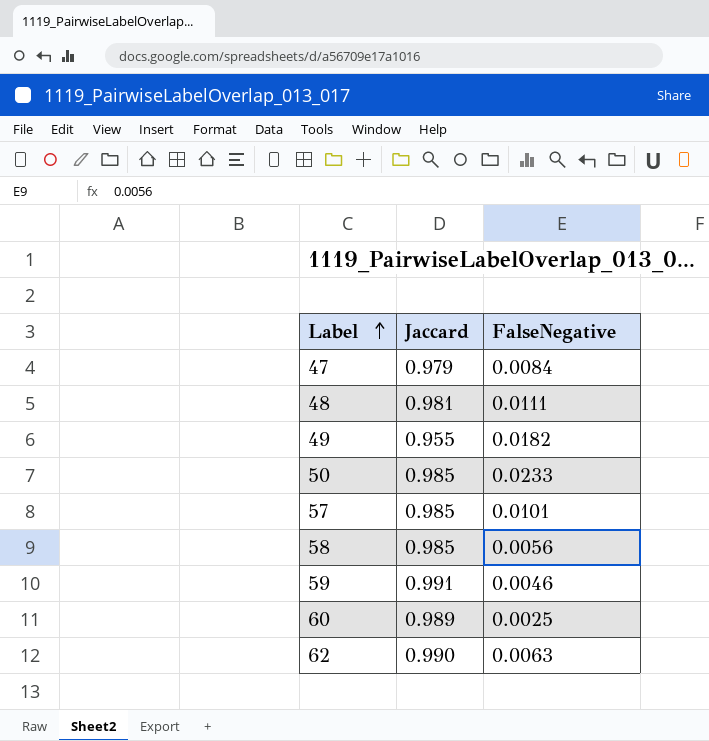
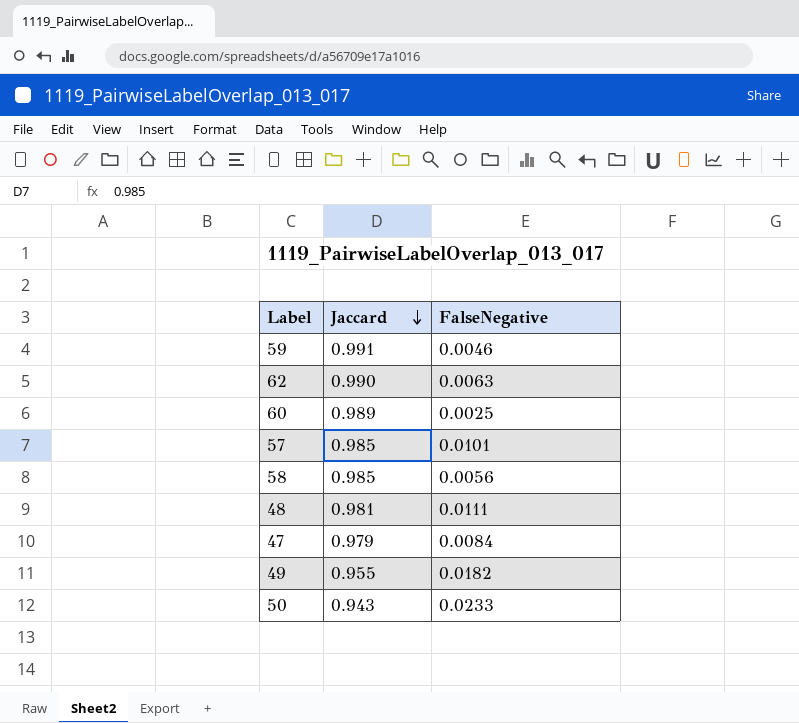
row order: Label ascending -> Jaccard descending
50 | Jaccard: 0.985 -> 0.943

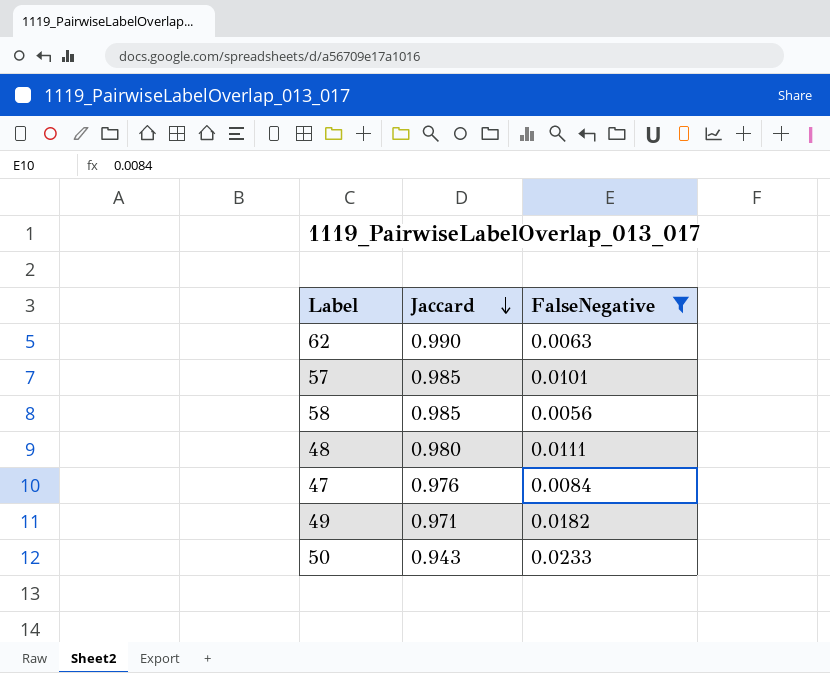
filter: none -> FalseNegative >= 0.0056
48 | Jaccard: 0.981 -> 0.980
47 | Jaccard: 0.979 -> 0.976
49 | Jaccard: 0.955 -> 0.971

